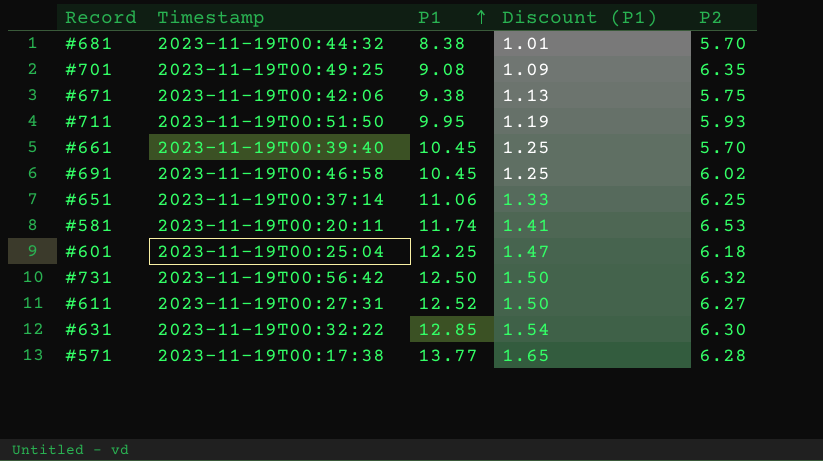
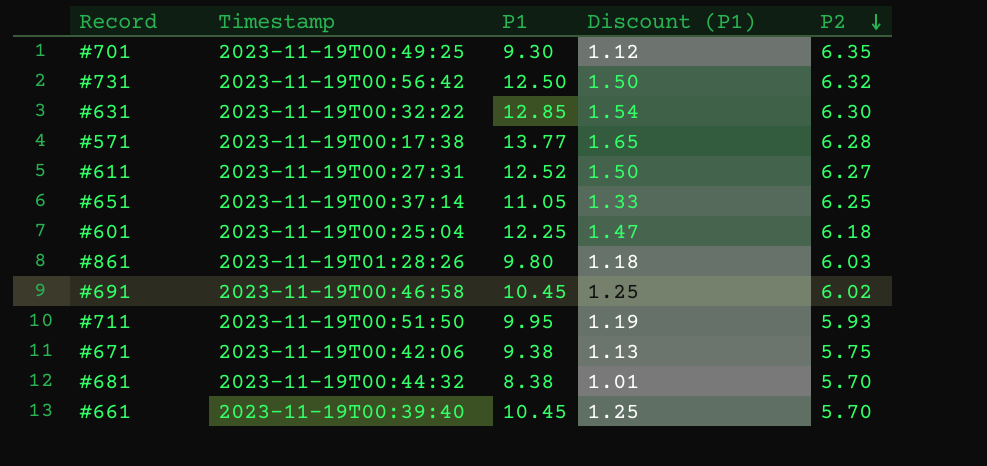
row order: P1 ascending -> P2 descending
row #581: 2023-11-19T00:20:11 | 11.74 | 1.41 | 6.53 -> none
#701 | P1: 9.08 -> 9.30
#701 | Discount (P1): 1.09 -> 1.12
#651 | P1: 11.06 -> 11.05
row #861: none -> 2023-11-19T01:28:26 | 9.80 | 1.18 | 6.03

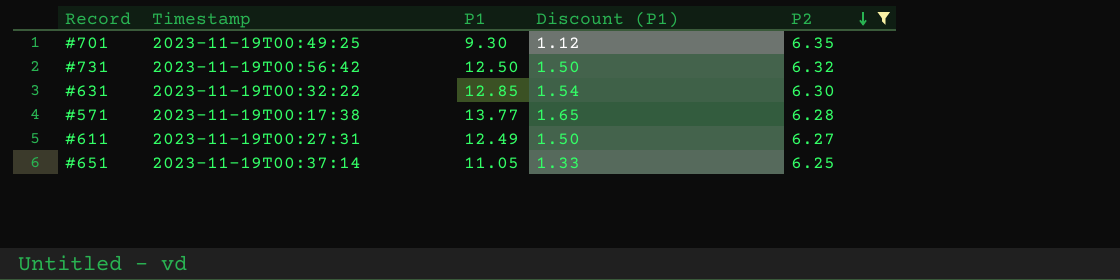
filter: none -> P2 >= 6.25
#611 | P1: 12.52 -> 12.49

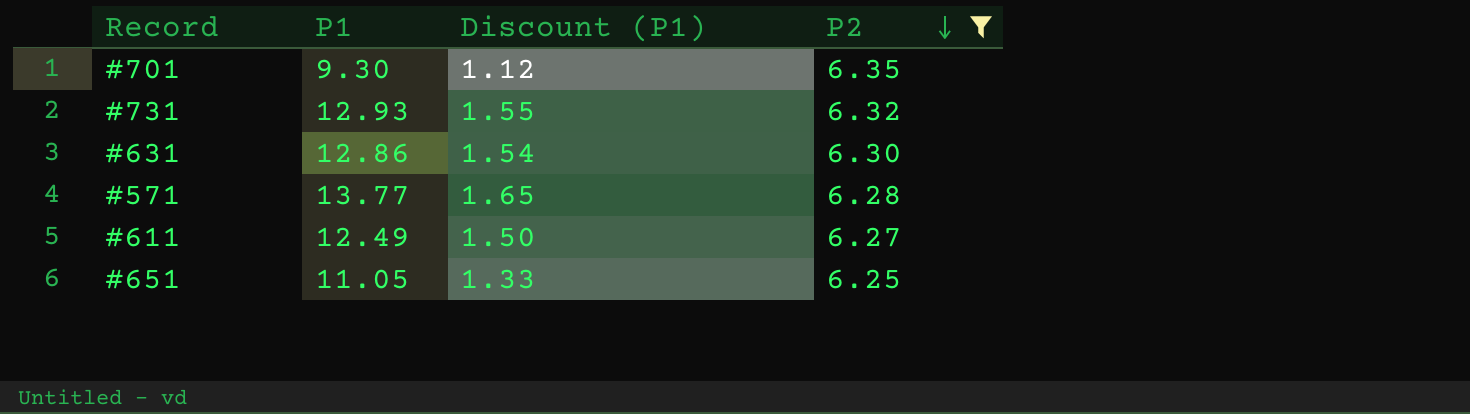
column Timestamp | position: 2 -> none
#731 | P1: 12.50 -> 12.93
#731 | Discount (P1): 1.50 -> 1.55
#631 | P1: 12.85 -> 12.86

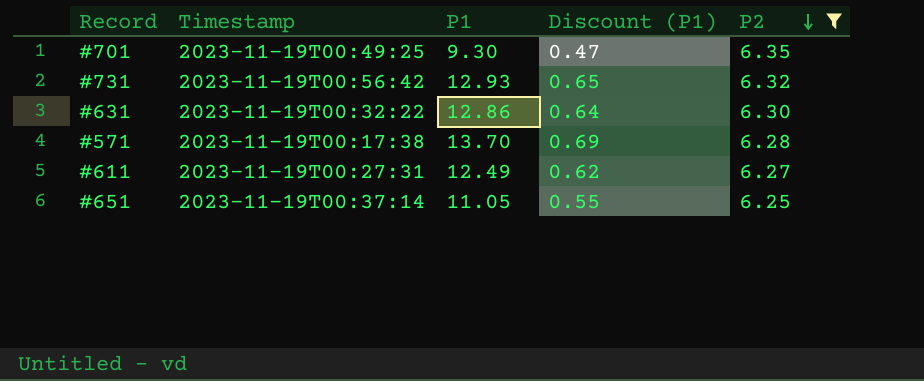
column Timestamp | position: none -> 2
column Discount (P1) | formula: [P1] * 0.12 -> [P1] * 0.05
#571 | P1: 13.77 -> 13.70

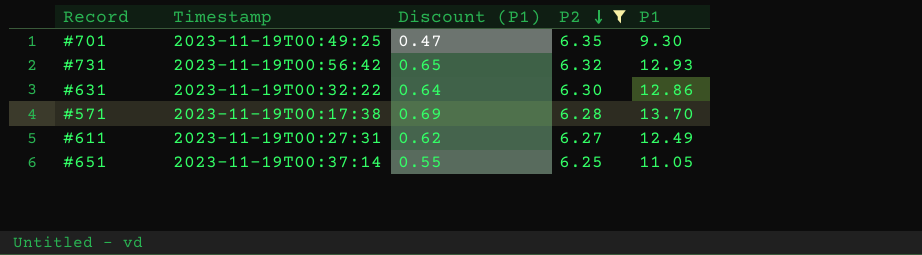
column P1 | position: 3 -> 5

